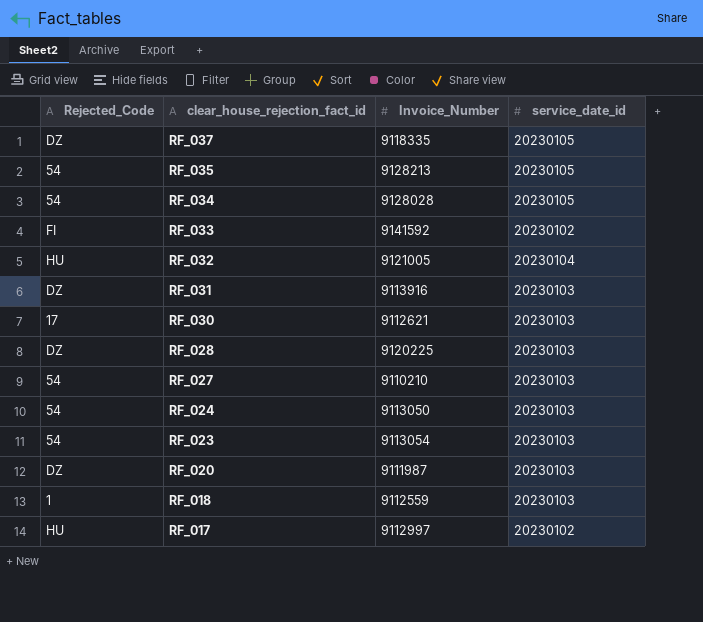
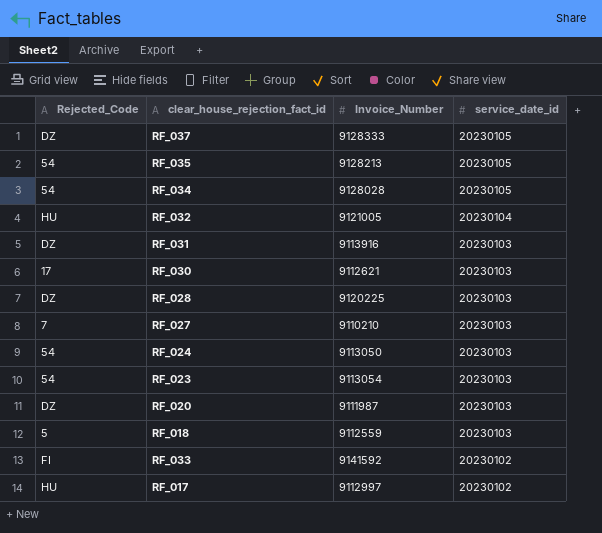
row order: clear_house_rejection_fact_id descending -> service_date_id descending
RF_037 | Invoice_Number: 9118335 -> 9128333
RF_027 | Rejected_Code: 54 -> 7
RF_018 | Rejected_Code: 1 -> 5

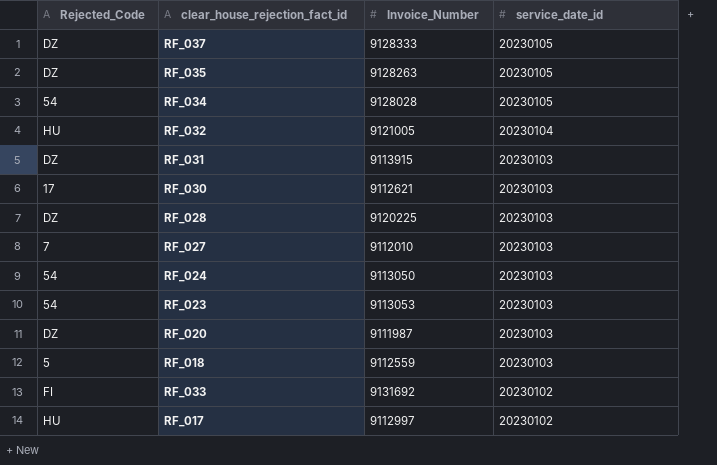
RF_035 | Rejected_Code: 54 -> DZ
RF_035 | Invoice_Number: 9128213 -> 9128263
RF_031 | Invoice_Number: 9113916 -> 9113915
RF_027 | Invoice_Number: 9110210 -> 9112010
RF_023 | Invoice_Number: 9113054 -> 9113053
RF_033 | Invoice_Number: 9141592 -> 9131692

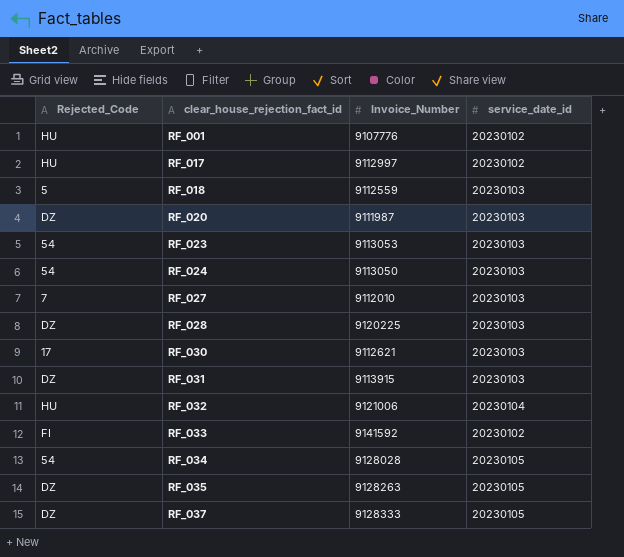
row order: service_date_id descending -> clear_house_rejection_fact_id ascending
row RF_001: none -> HU | 9107776 | 20230102
RF_032 | Invoice_Number: 9121005 -> 9121006
RF_033 | Invoice_Number: 9131692 -> 9141592

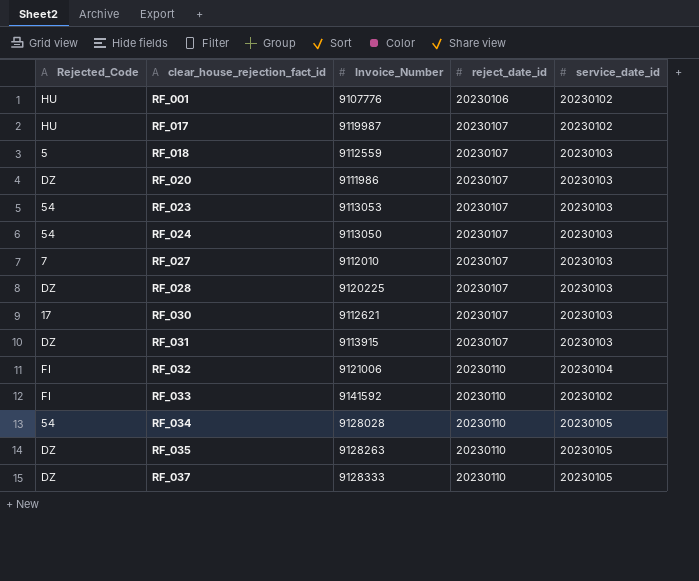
column reject_date_id | position: none -> 4
RF_017 | Invoice_Number: 9112997 -> 9119987
RF_020 | Invoice_Number: 9111987 -> 9111986
RF_032 | Rejected_Code: HU -> FI

